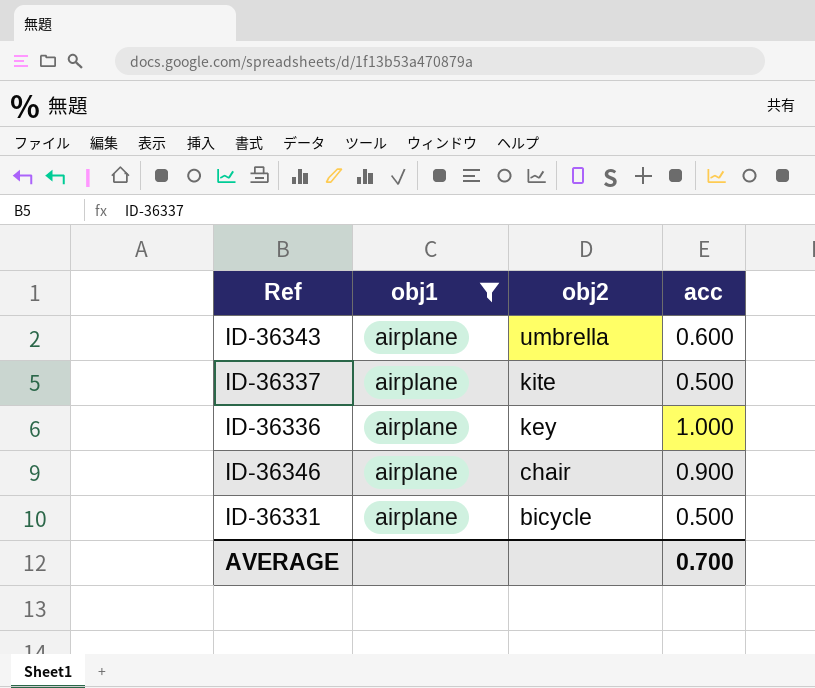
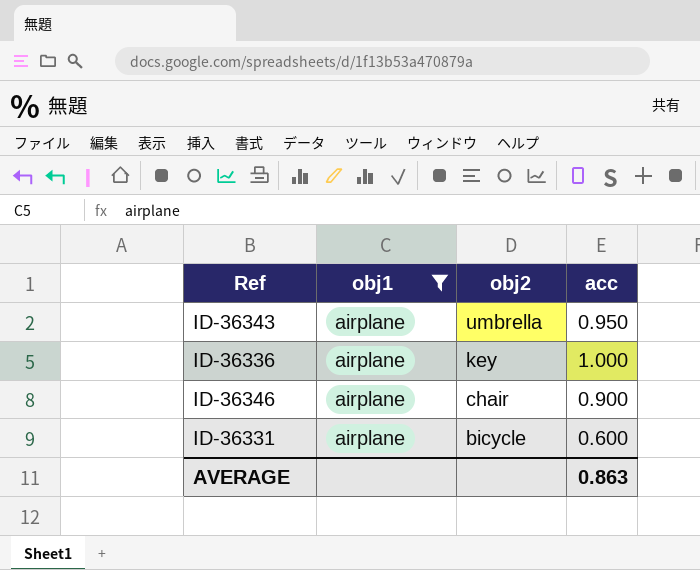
row ID-36337: airplane | kite | 0.500 -> none
ID-36343 | acc: 0.600 -> 0.950
ID-36331 | acc: 0.500 -> 0.600
AVERAGE | acc: 0.700 -> 0.863

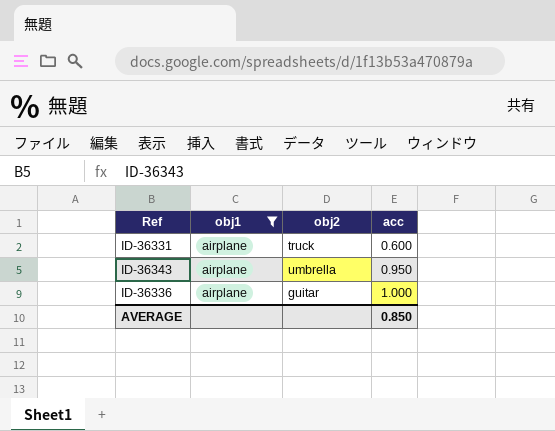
row order: obj2 descending -> acc ascending
row ID-36346: airplane | chair | 0.900 -> none
ID-36331 | obj2: bicycle -> truck
ID-36336 | obj2: key -> guitar
AVERAGE | acc: 0.863 -> 0.850

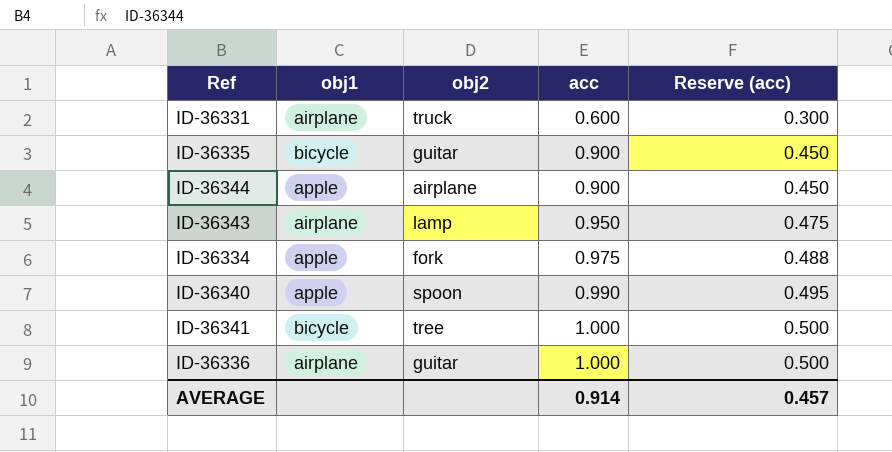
filter: obj1 = airplane -> none
column Reserve (acc) | formula: none -> [acc] * 0.5
ID-36343 | obj2: umbrella -> lamp
AVERAGE | acc: 0.850 -> 0.914

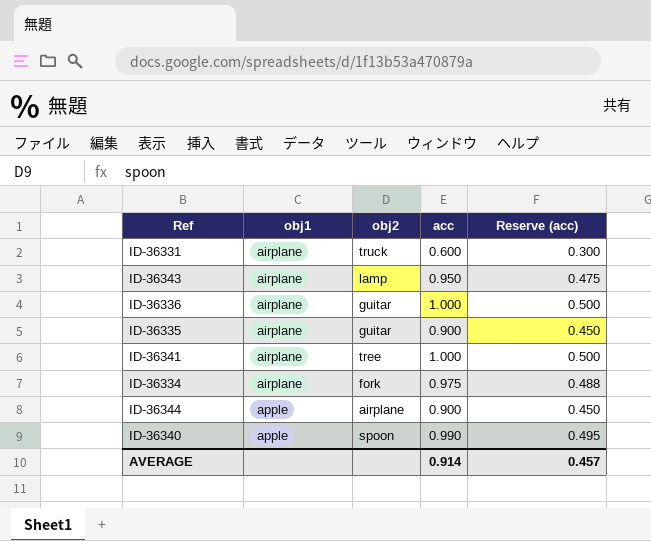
row order: acc ascending -> obj1 ascending
ID-36335 | obj1: bicycle -> airplane
ID-36341 | obj1: bicycle -> airplane
ID-36334 | obj1: apple -> airplane

